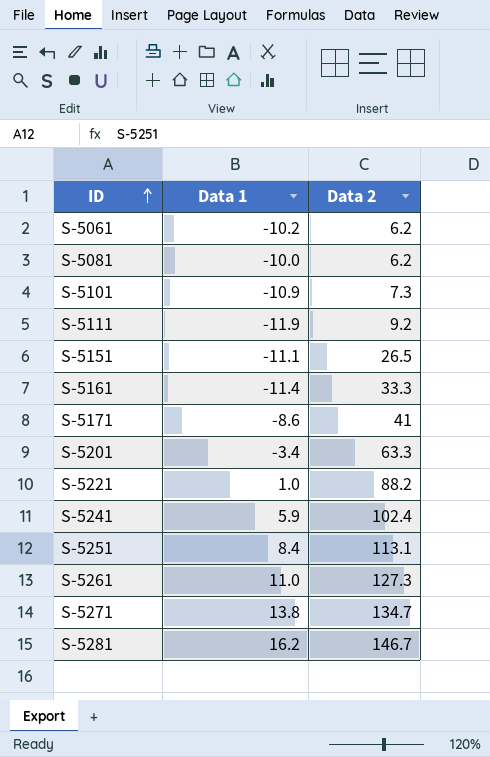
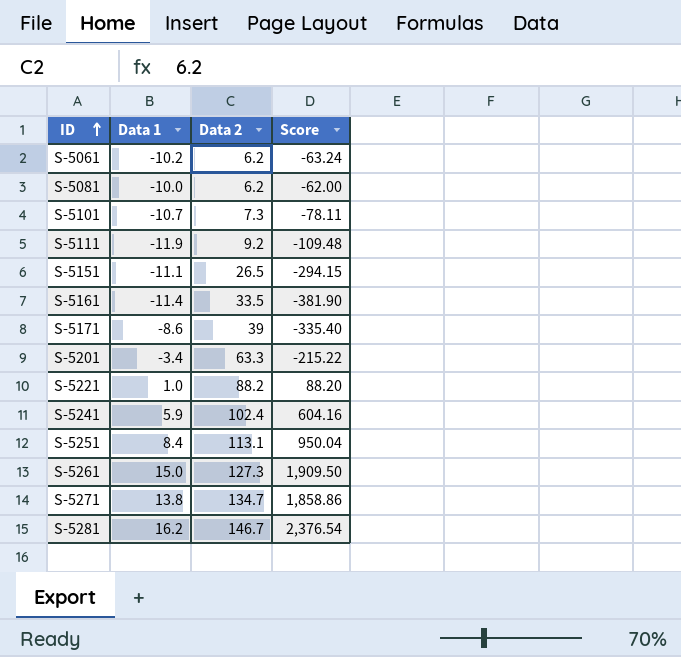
column Score | formula: none -> [Data 1] * [Data 2]
S-5101 | Data 1: -10.9 -> -10.7
S-5161 | Data 2: 33.3 -> 33.5
S-5171 | Data 2: 41 -> 39
S-5261 | Data 1: 11.0 -> 15.0

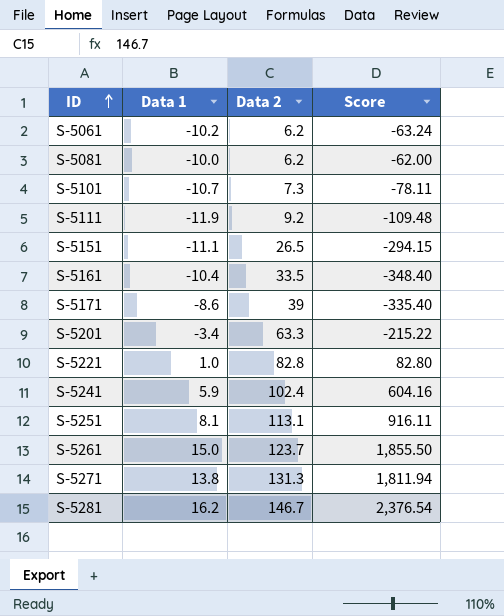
S-5161 | Data 1: -11.4 -> -10.4
S-5161 | Score: -381.90 -> -348.40
S-5221 | Data 2: 88.2 -> 82.8
S-5221 | Score: 88.20 -> 82.80
S-5251 | Data 1: 8.4 -> 8.1
S-5251 | Score: 950.04 -> 916.11
S-5261 | Data 2: 127.3 -> 123.7
S-5261 | Score: 1,909.50 -> 1,855.50
S-5271 | Data 2: 134.7 -> 131.3
S-5271 | Score: 1,858.86 -> 1,811.94

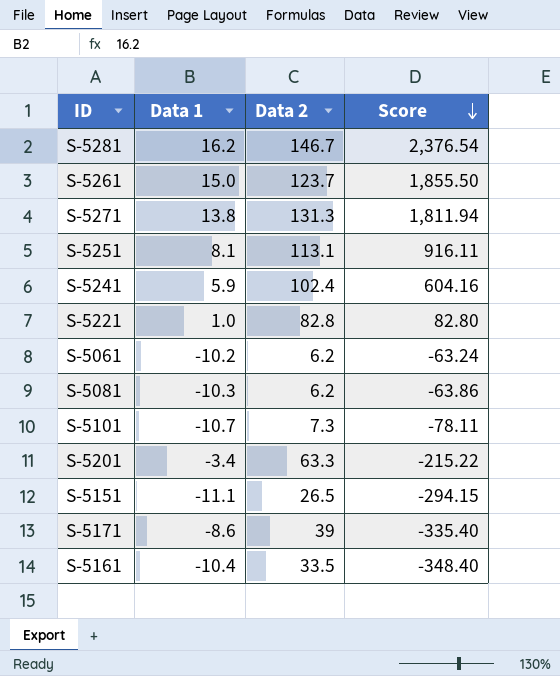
row order: ID ascending -> Score descending
row S-5111: -11.9 | 9.2 | -109.48 -> none
S-5081 | Data 1: -10.0 -> -10.3
S-5081 | Score: -62.00 -> -63.86

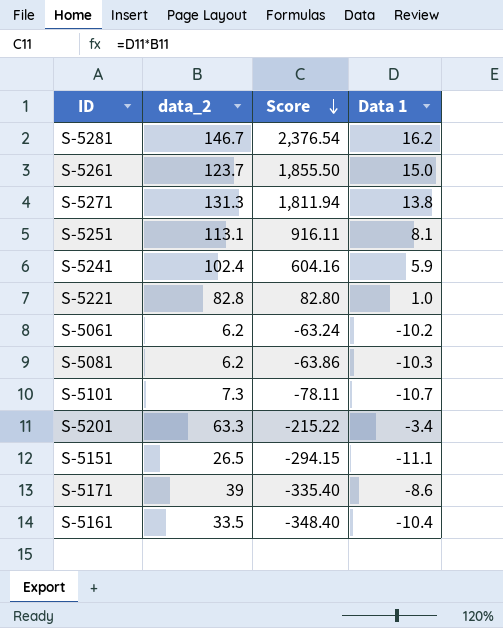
column name: Data 2 -> data_2
column Data 1 | position: 2 -> 4

